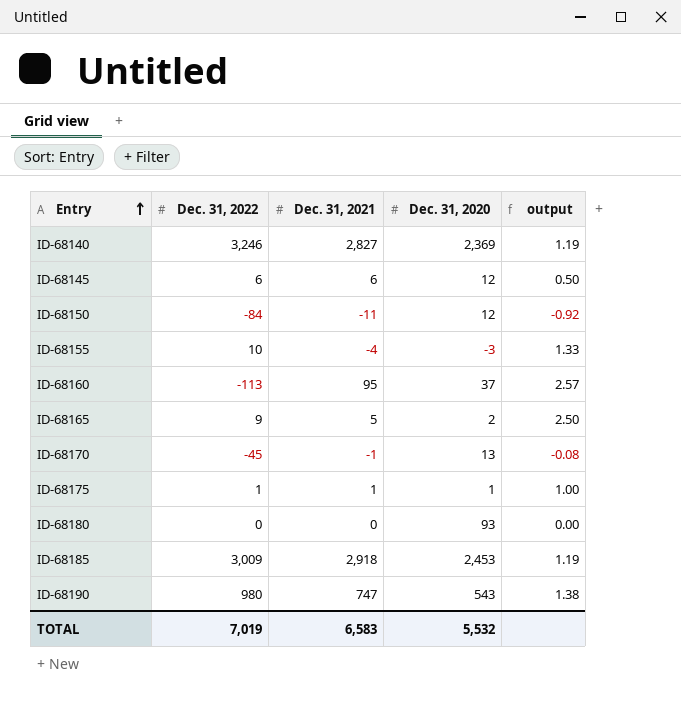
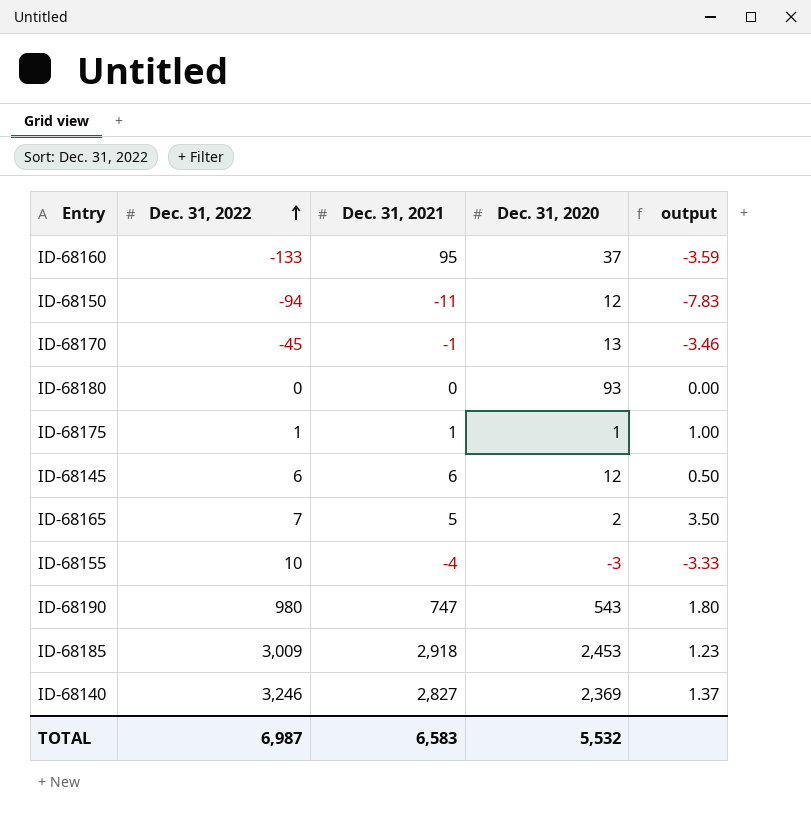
row order: Entry ascending -> Dec. 31, 2022 ascending
column output | formula: [Dec. 31, 2021] / [Dec. 31, 2020] -> [Dec. 31, 2022] / [Dec. 31, 2020]
ID-68160 | Dec. 31, 2022: -113 -> -133
ID-68150 | Dec. 31, 2022: -84 -> -94
ID-68165 | Dec. 31, 2022: 9 -> 7
TOTAL | Dec. 31, 2022: 7,019 -> 6,987

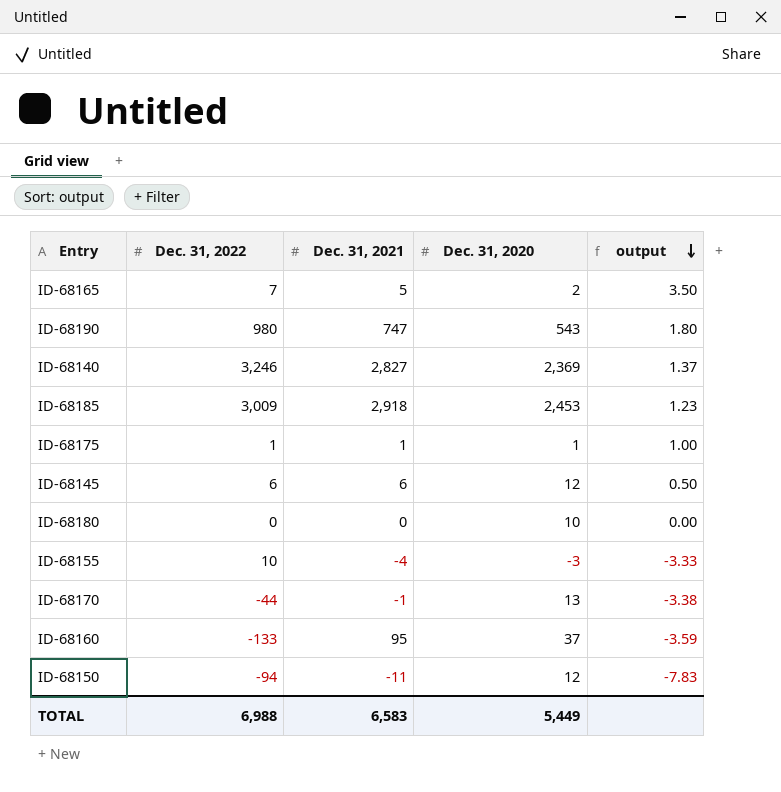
row order: Dec. 31, 2022 ascending -> output descending
ID-68180 | Dec. 31, 2020: 93 -> 10
ID-68170 | Dec. 31, 2022: -45 -> -44
ID-68170 | output: -3.46 -> -3.38
TOTAL | Dec. 31, 2022: 6,987 -> 6,988
TOTAL | Dec. 31, 2020: 5,532 -> 5,449

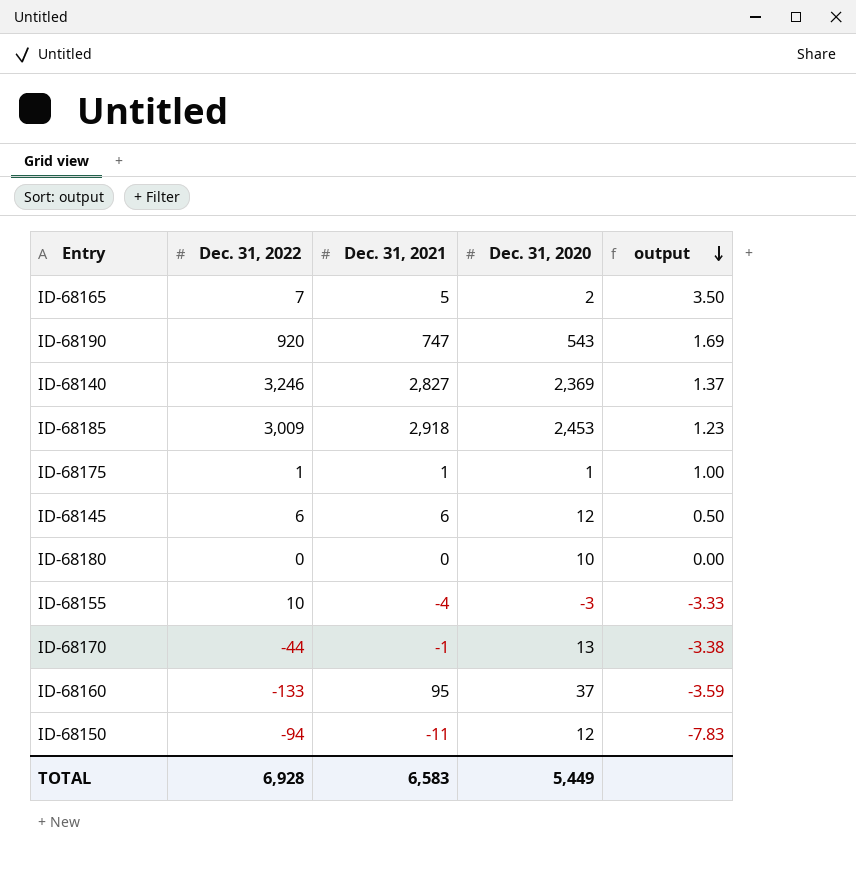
ID-68190 | Dec. 31, 2022: 980 -> 920
ID-68190 | output: 1.80 -> 1.69
TOTAL | Dec. 31, 2022: 6,988 -> 6,928

